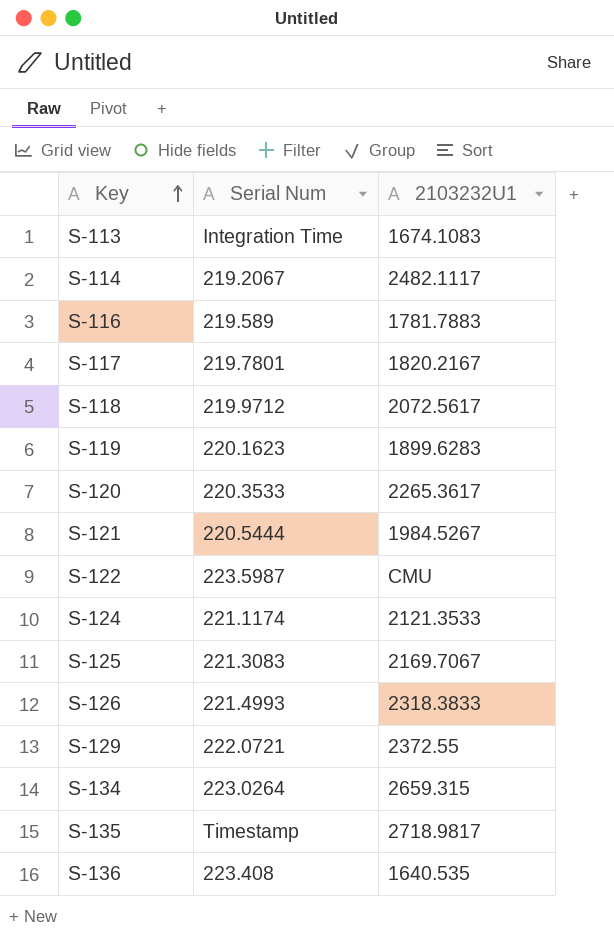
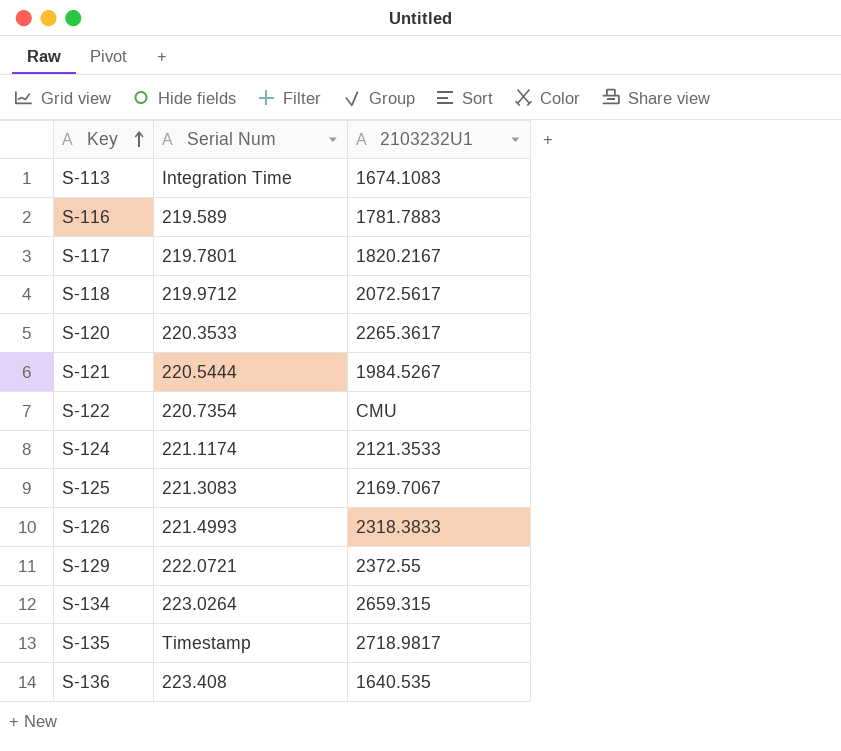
row S-114: 219.2067 | 2482.1117 -> none
row S-119: 220.1623 | 1899.6283 -> none
S-122 | Serial Num: 223.5987 -> 220.7354

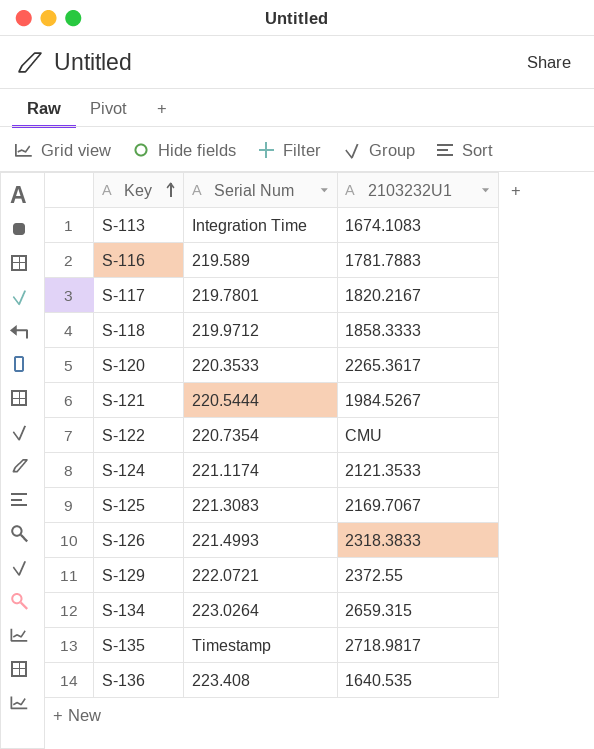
S-118 | 2103232U1: 2072.5617 -> 1858.3333

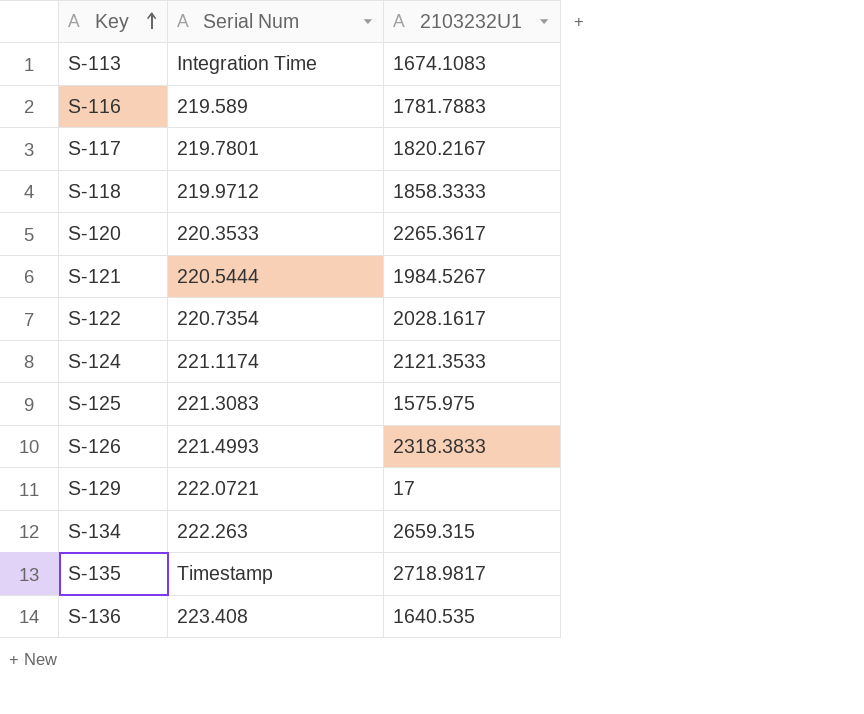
S-122 | 2103232U1: CMU -> 2028.1617
S-125 | 2103232U1: 2169.7067 -> 1575.975
S-129 | 2103232U1: 2372.55 -> 17
S-134 | Serial Num: 223.0264 -> 222.263

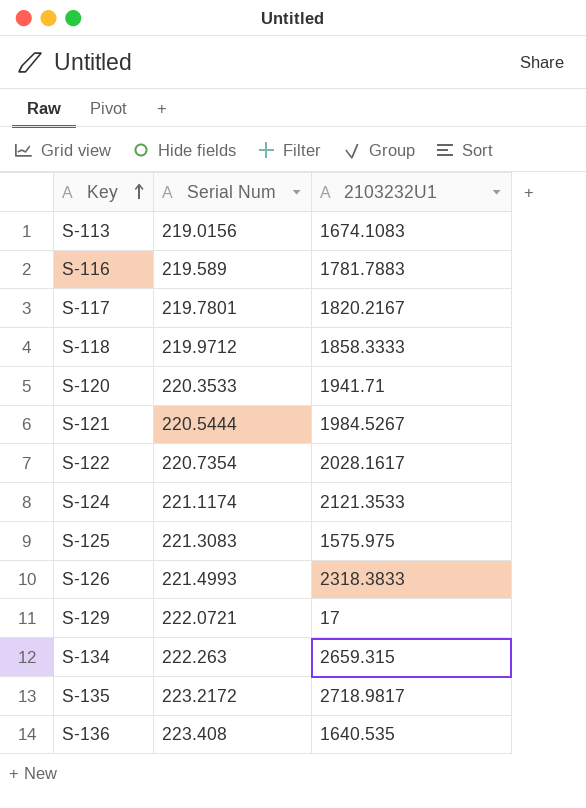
S-113 | Serial Num: Integration Time -> 219.0156
S-120 | 2103232U1: 2265.3617 -> 1941.71
S-135 | Serial Num: Timestamp -> 223.2172

